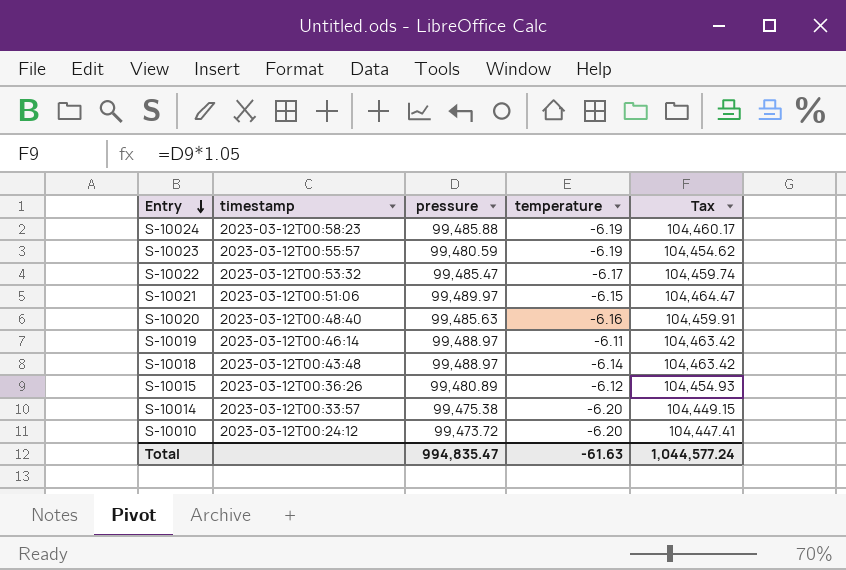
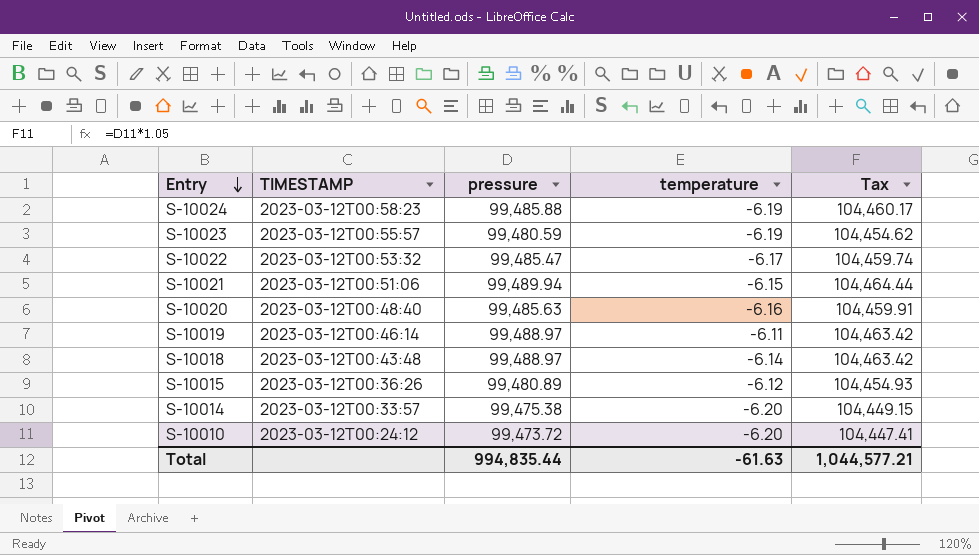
column name: timestamp -> TIMESTAMP
S-10021 | pressure: 99,489.97 -> 99,489.94
S-10021 | Tax: 104,464.47 -> 104,464.44
Total | pressure: 994,835.47 -> 994,835.44
Total | Tax: 1,044,577.24 -> 1,044,577.21

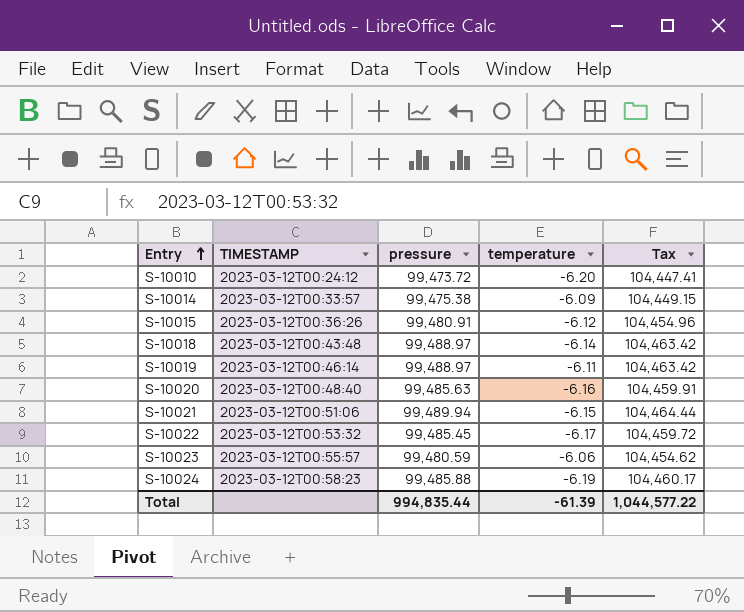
row order: Entry descending -> Entry ascending
S-10014 | temperature: -6.20 -> -6.09
S-10015 | pressure: 99,480.89 -> 99,480.91
S-10015 | Tax: 104,454.93 -> 104,454.96
S-10022 | pressure: 99,485.47 -> 99,485.45
S-10022 | Tax: 104,459.74 -> 104,459.72
S-10023 | temperature: -6.19 -> -6.06
Total | temperature: -61.63 -> -61.39
Total | Tax: 1,044,577.21 -> 1,044,577.22

